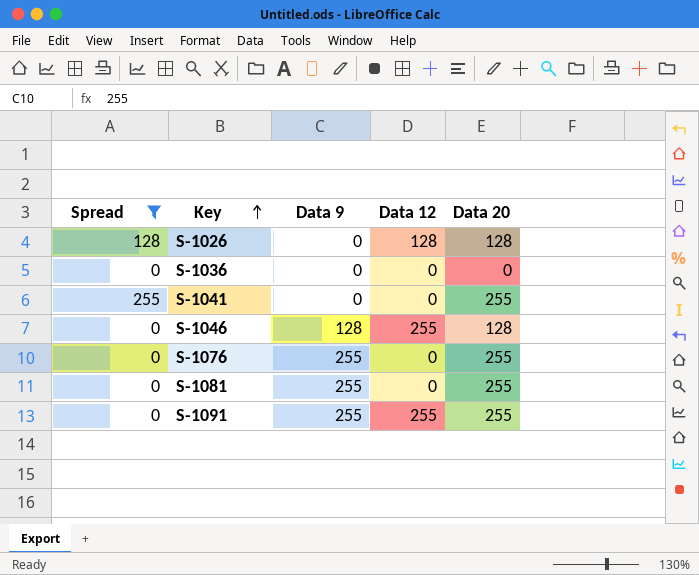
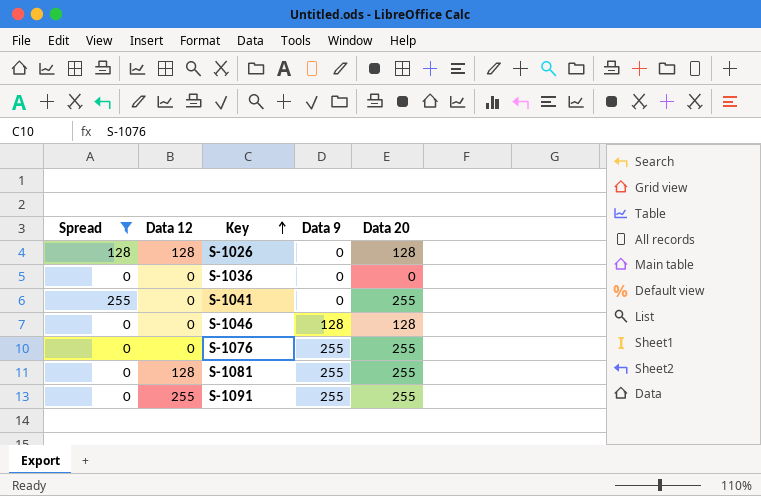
column Data 12 | position: 4 -> 2
S-1046 | Data 12: 255 -> 0
S-1081 | Data 12: 0 -> 128

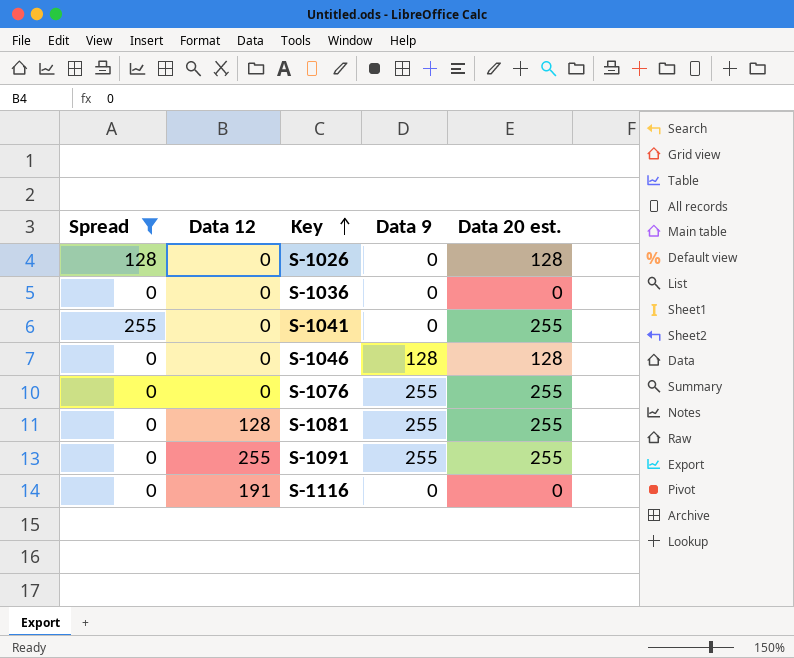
column name: Data 20 -> Data 20 est.
S-1026 | Data 12: 128 -> 0
row S-1116: none -> 0 | 191 | 0 | 0

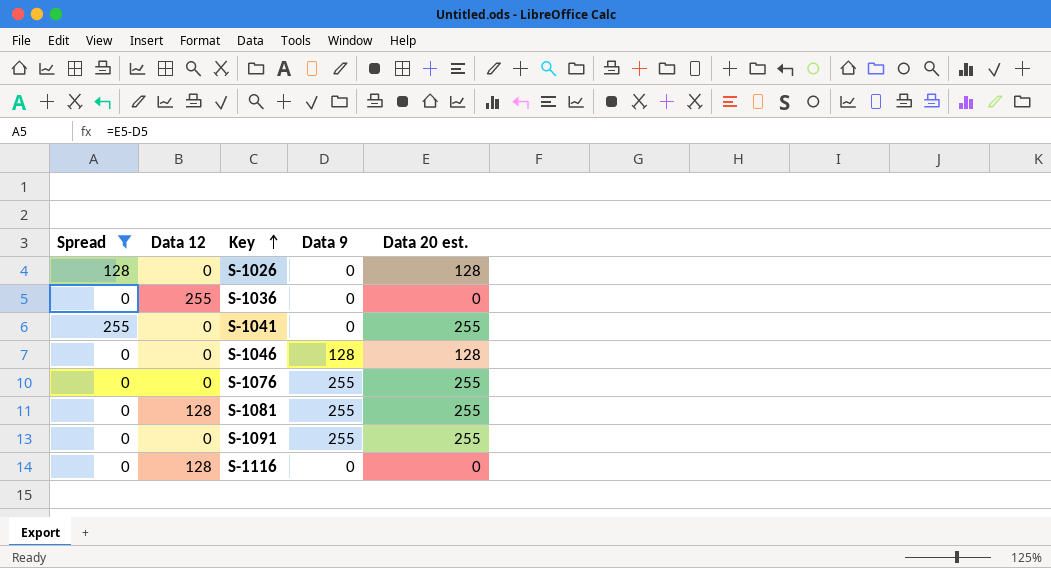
S-1036 | Data 12: 0 -> 255
S-1091 | Data 12: 255 -> 0
S-1116 | Data 12: 191 -> 128

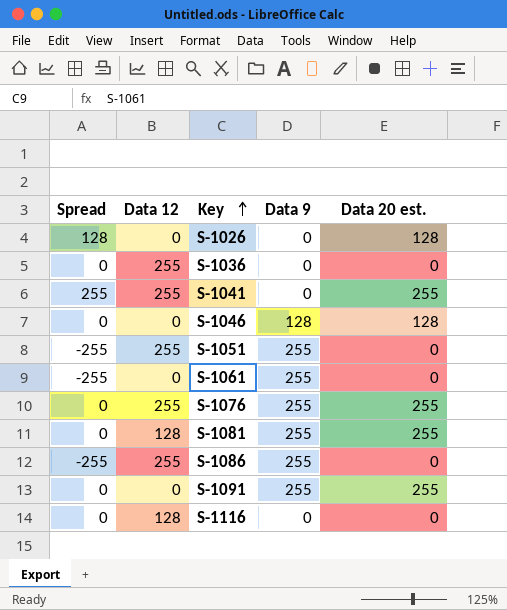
filter: Spread != -255 -> none
S-1041 | Data 12: 0 -> 255
S-1076 | Data 12: 0 -> 255

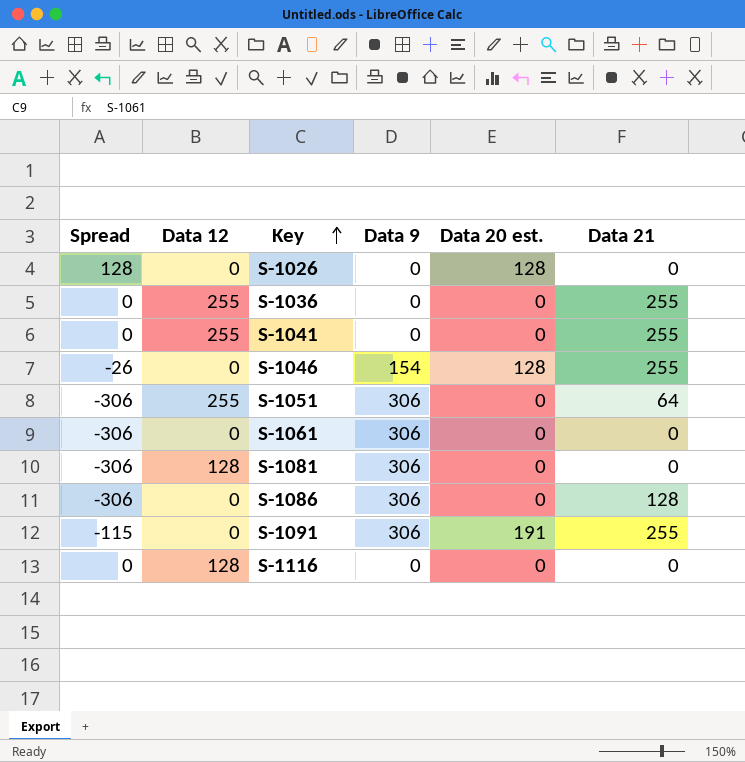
column Data 21 | position: none -> 6
row S-1076: 0 | 255 | 255 | 255 -> none
S-1041 | Spread: 255 -> 0
S-1041 | Data 20 est.: 255 -> 0
S-1046 | Spread: 0 -> -26
S-1046 | Data 9: 128 -> 154
S-1051 | Spread: -255 -> -306
S-1051 | Data 9: 255 -> 306
S-1061 | Spread: -255 -> -306
S-1061 | Data 9: 255 -> 306
S-1081 | Spread: 0 -> -306
S-1081 | Data 9: 255 -> 306
S-1081 | Data 20 est.: 255 -> 0
S-1086 | Spread: -255 -> -306
S-1086 | Data 12: 255 -> 0
S-1086 | Data 9: 255 -> 306
S-1091 | Spread: 0 -> -115
S-1091 | Data 9: 255 -> 306
S-1091 | Data 20 est.: 255 -> 191

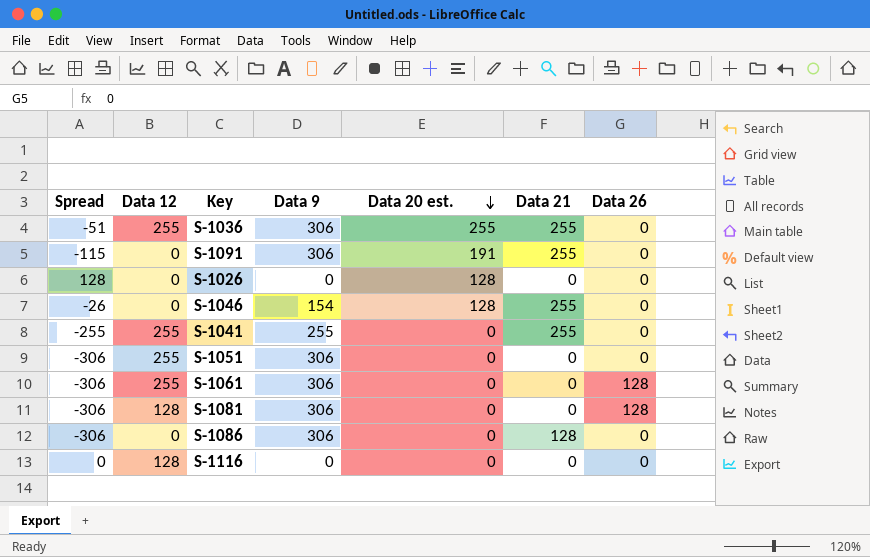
row order: Key ascending -> Data 20 est. descending
column Data 26 | position: none -> 7
S-1036 | Spread: 0 -> -51
S-1036 | Data 9: 0 -> 306
S-1036 | Data 20 est.: 0 -> 255
S-1041 | Spread: 0 -> -255
S-1041 | Data 9: 0 -> 255
S-1051 | Data 21: 64 -> 0
S-1061 | Data 12: 0 -> 255

